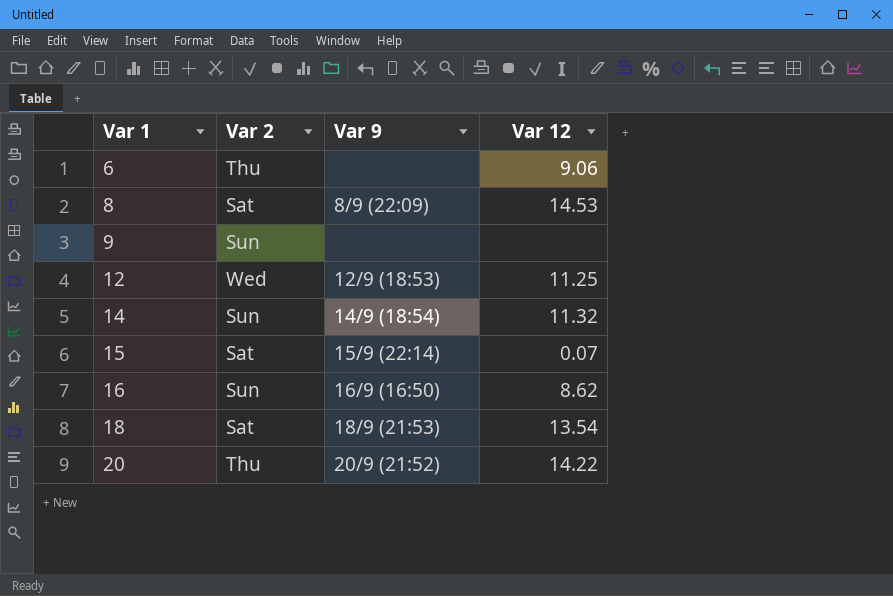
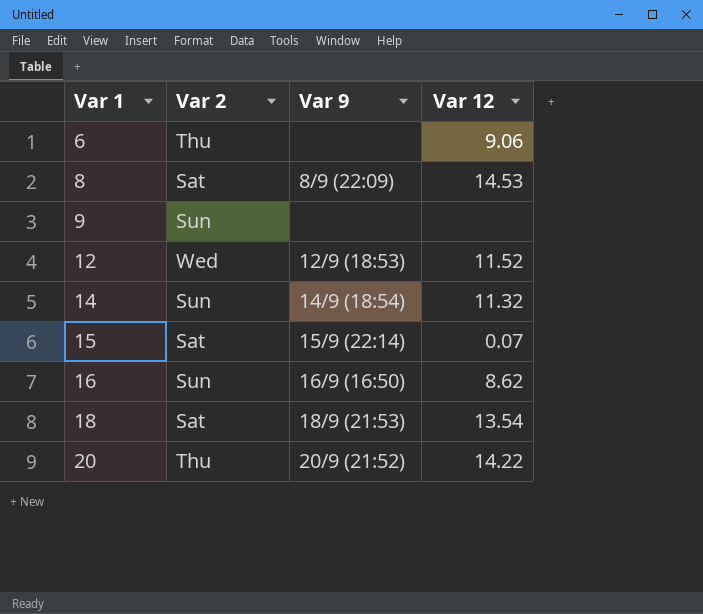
12 | Var 12: 11.25 -> 11.52

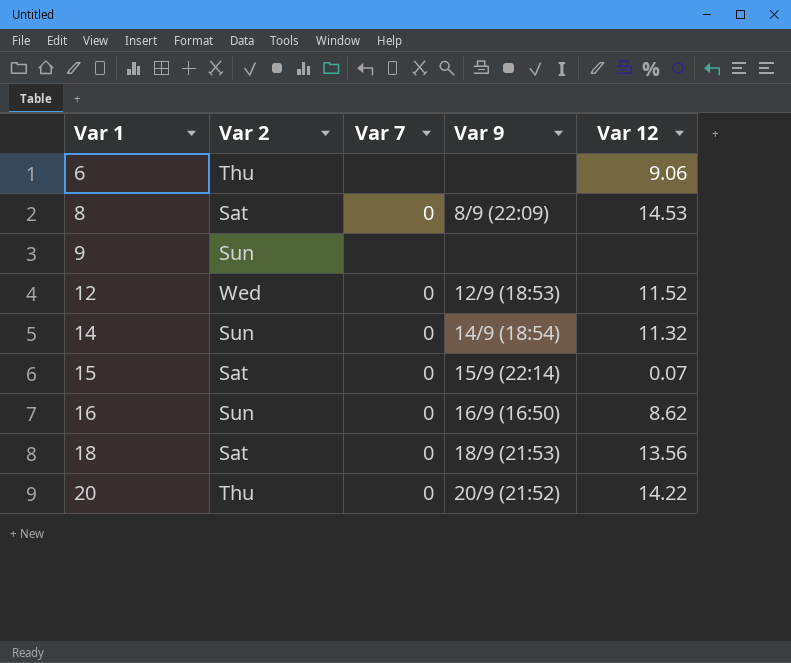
column Var 7 | position: none -> 3
18 | Var 12: 13.54 -> 13.56

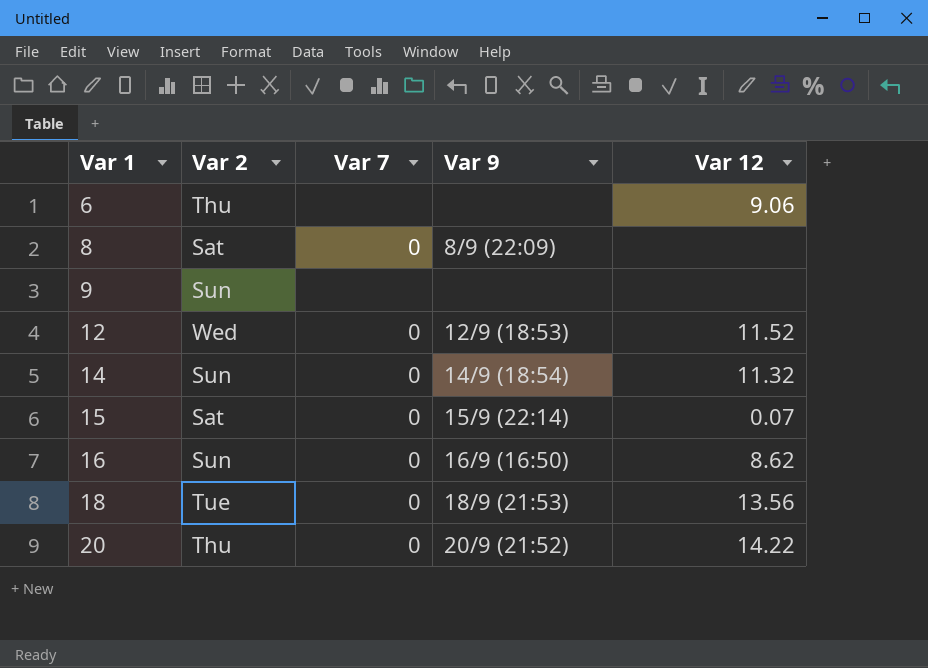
8 | Var 12: 14.53 -> none
18 | Var 2: Sat -> Tue

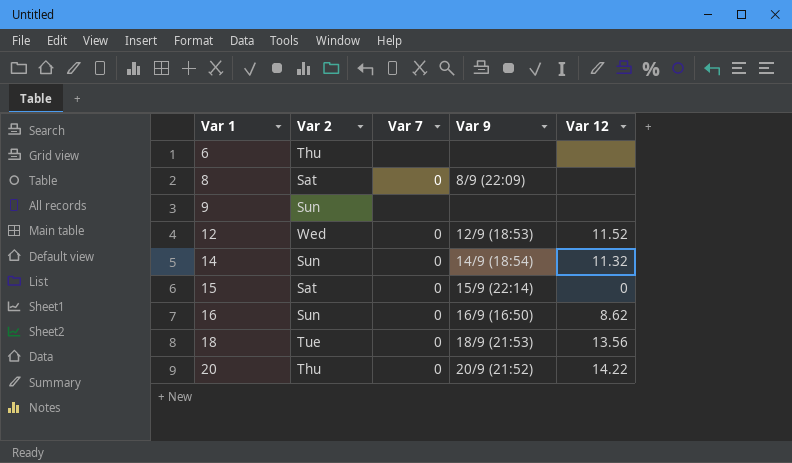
6 | Var 12: 9.06 -> none
15 | Var 12: 0.07 -> 0

